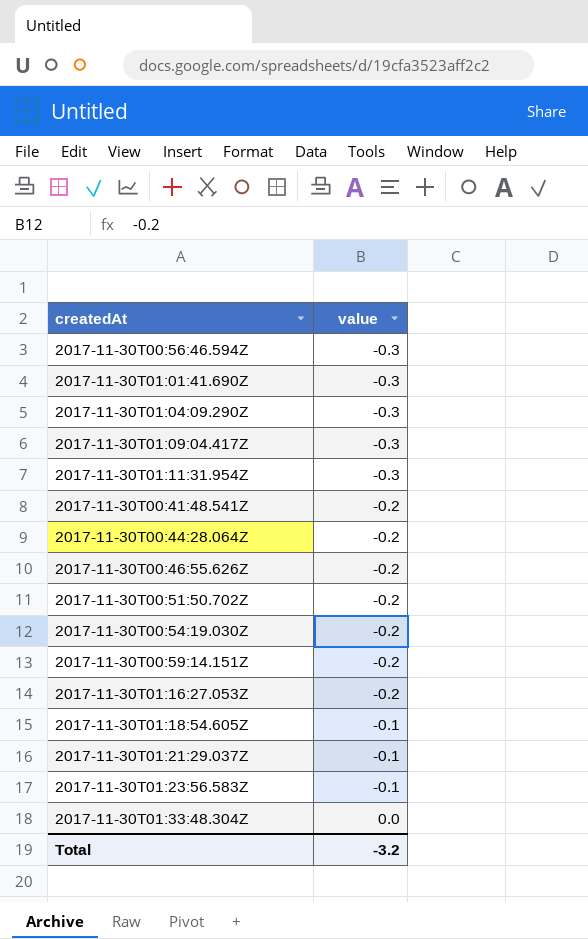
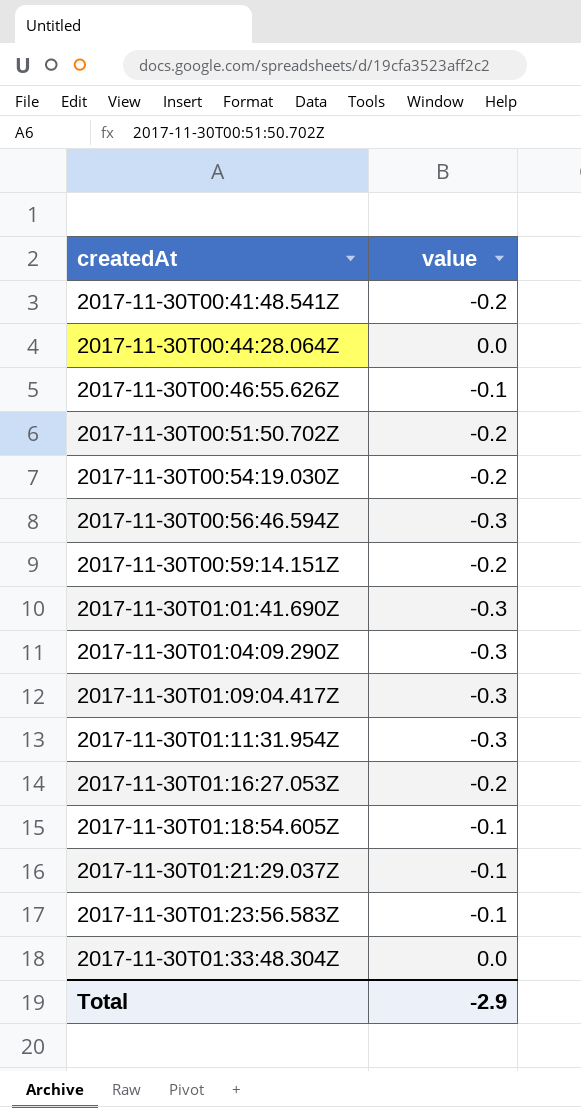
row order: value ascending -> createdAt ascending
2017-11-30T00:44:28.064Z | value: -0.2 -> 0.0
2017-11-30T00:46:55.626Z | value: -0.2 -> -0.1
Total | value: -3.2 -> -2.9

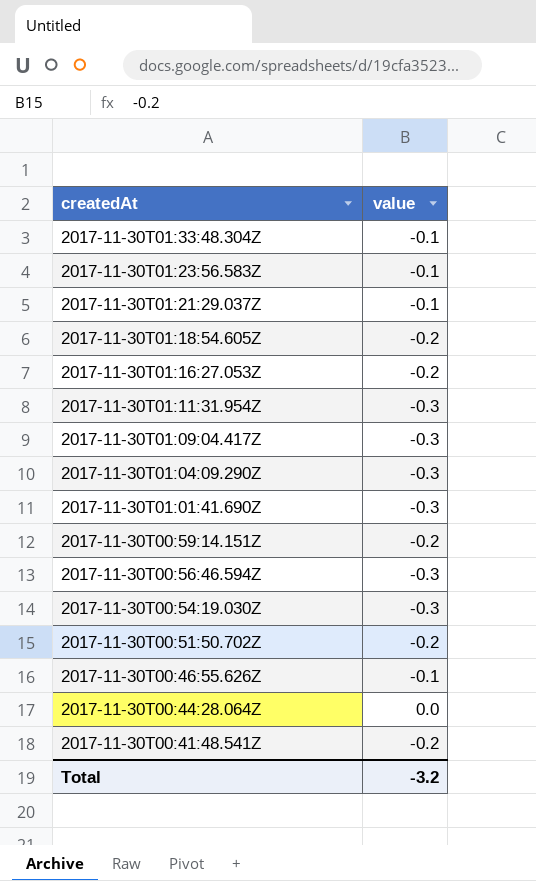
row order: createdAt ascending -> createdAt descending
2017-11-30T01:33:48.304Z | value: 0.0 -> -0.1
2017-11-30T01:18:54.605Z | value: -0.1 -> -0.2
2017-11-30T00:54:19.030Z | value: -0.2 -> -0.3
Total | value: -2.9 -> -3.2

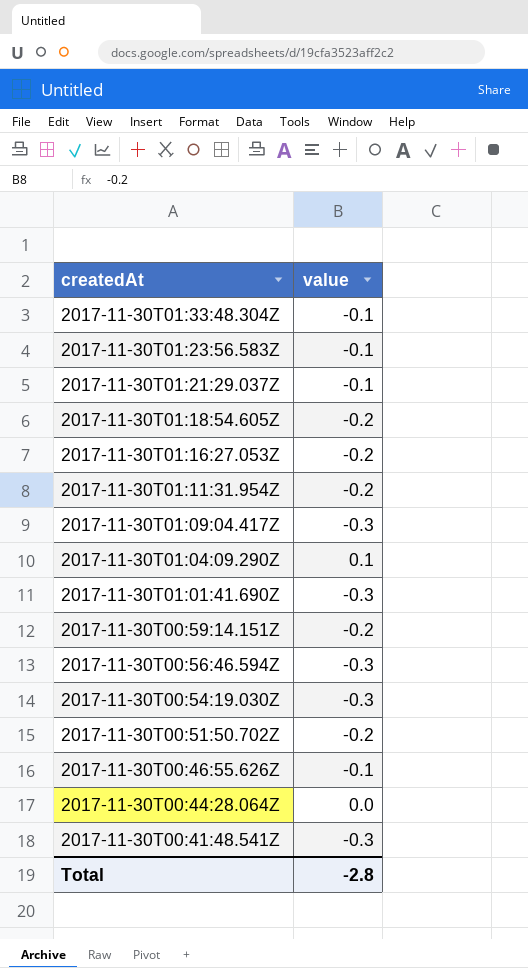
2017-11-30T01:11:31.954Z | value: -0.3 -> -0.2
2017-11-30T01:04:09.290Z | value: -0.3 -> 0.1
2017-11-30T00:41:48.541Z | value: -0.2 -> -0.3
Total | value: -3.2 -> -2.8

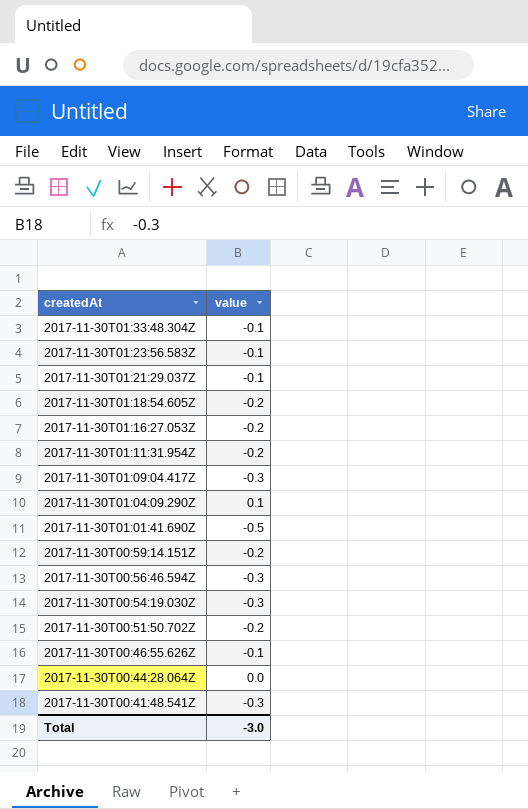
2017-11-30T01:01:41.690Z | value: -0.3 -> -0.5
Total | value: -2.8 -> -3.0

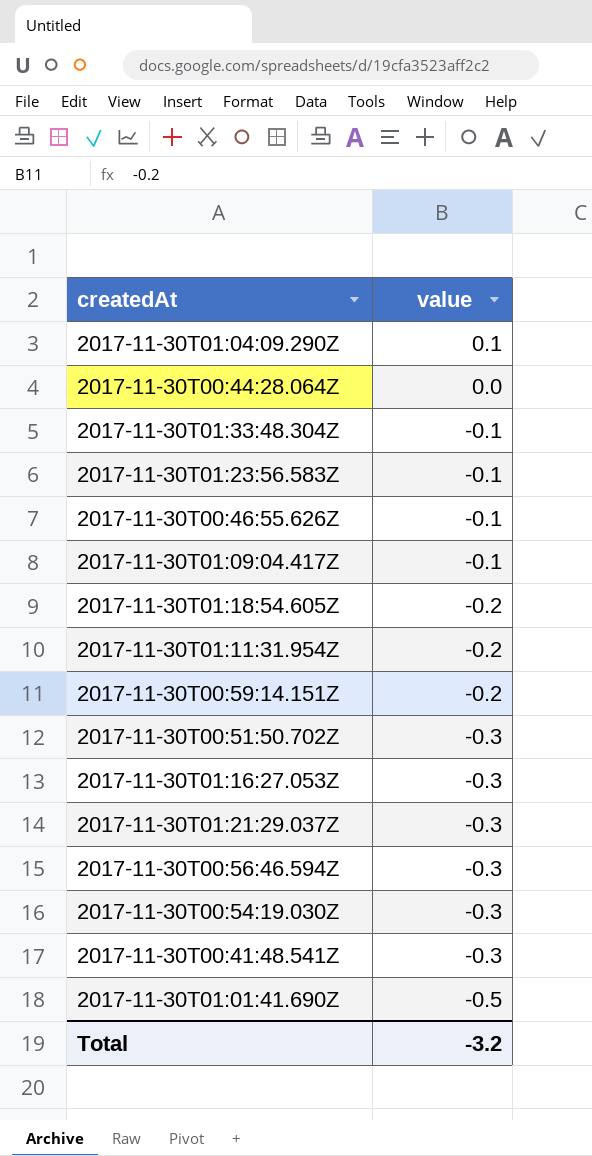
row order: createdAt descending -> value descending
2017-11-30T01:09:04.417Z | value: -0.3 -> -0.1
2017-11-30T00:51:50.702Z | value: -0.2 -> -0.3
2017-11-30T01:16:27.053Z | value: -0.2 -> -0.3
2017-11-30T01:21:29.037Z | value: -0.1 -> -0.3
Total | value: -3.0 -> -3.2

